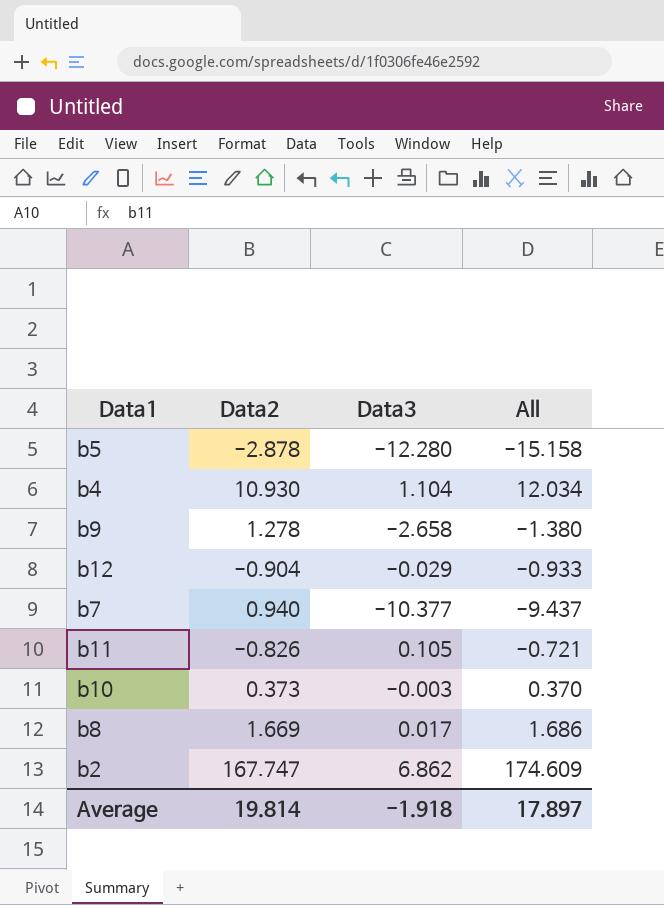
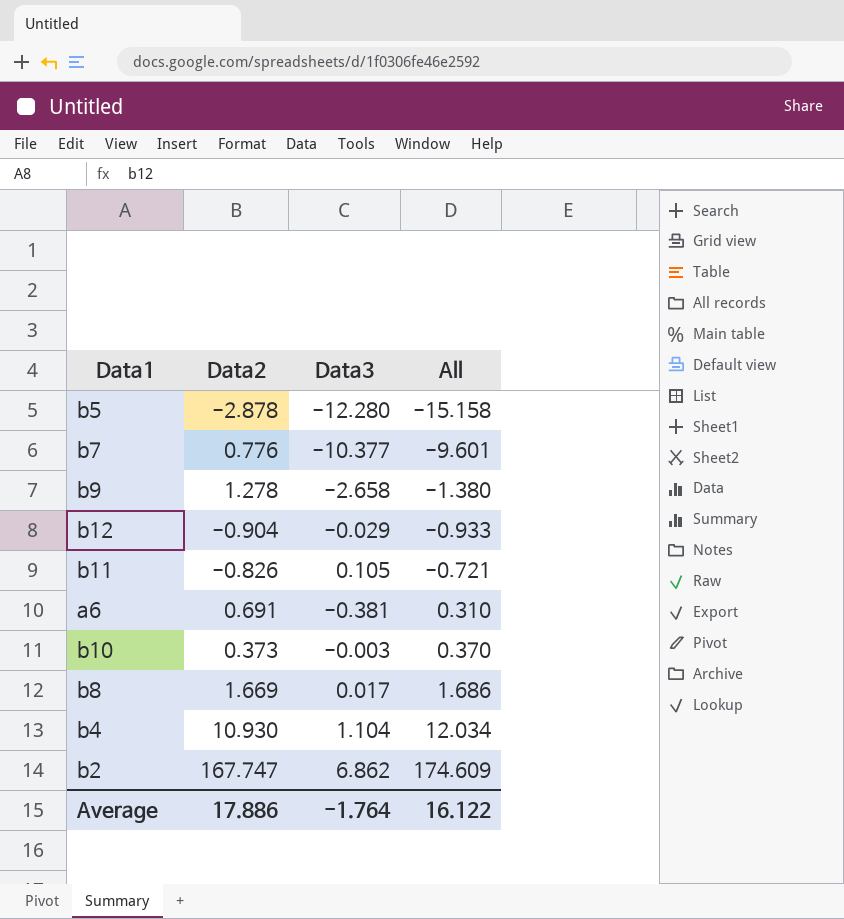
row order: none -> All ascending
b7 | Data2: 0.940 -> 0.776
b7 | All: -9.437 -> -9.601
row a6: none -> 0.691 | -0.381 | 0.310
Average | Data2: 19.814 -> 17.886
Average | Data3: -1.918 -> -1.764
Average | All: 17.897 -> 16.122

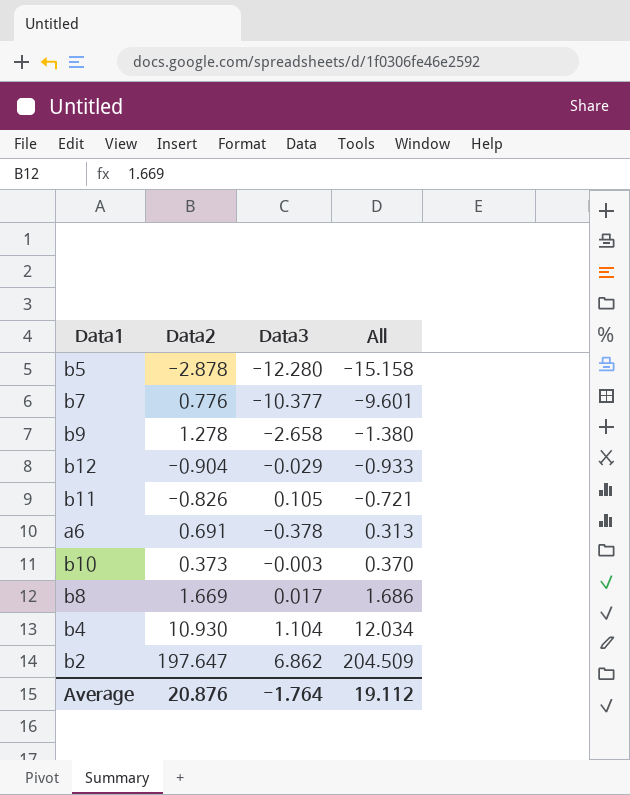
a6 | Data3: -0.381 -> -0.378
a6 | All: 0.310 -> 0.313
b2 | Data2: 167.747 -> 197.647
b2 | All: 174.609 -> 204.509
Average | Data2: 17.886 -> 20.876
Average | All: 16.122 -> 19.112

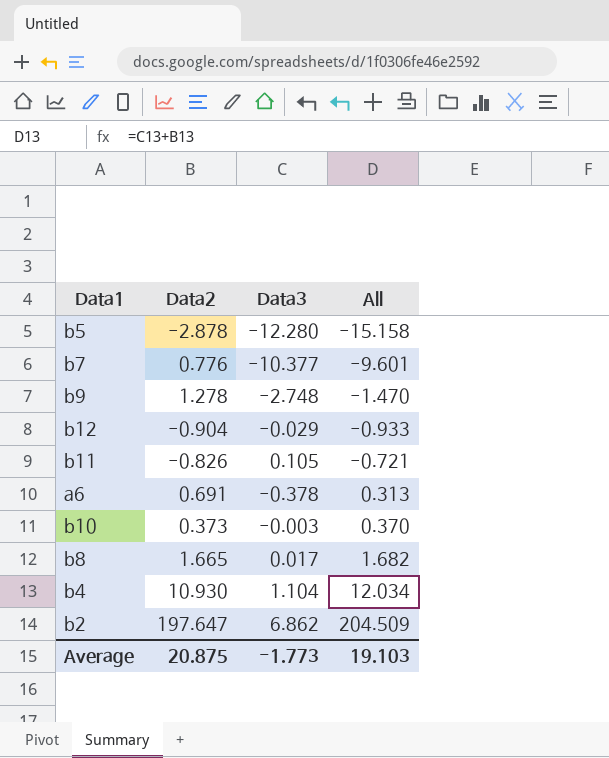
b9 | Data3: -2.658 -> -2.748
b9 | All: -1.380 -> -1.470
b8 | Data2: 1.669 -> 1.665
b8 | All: 1.686 -> 1.682
Average | Data2: 20.876 -> 20.875
Average | Data3: -1.764 -> -1.773
Average | All: 19.112 -> 19.103

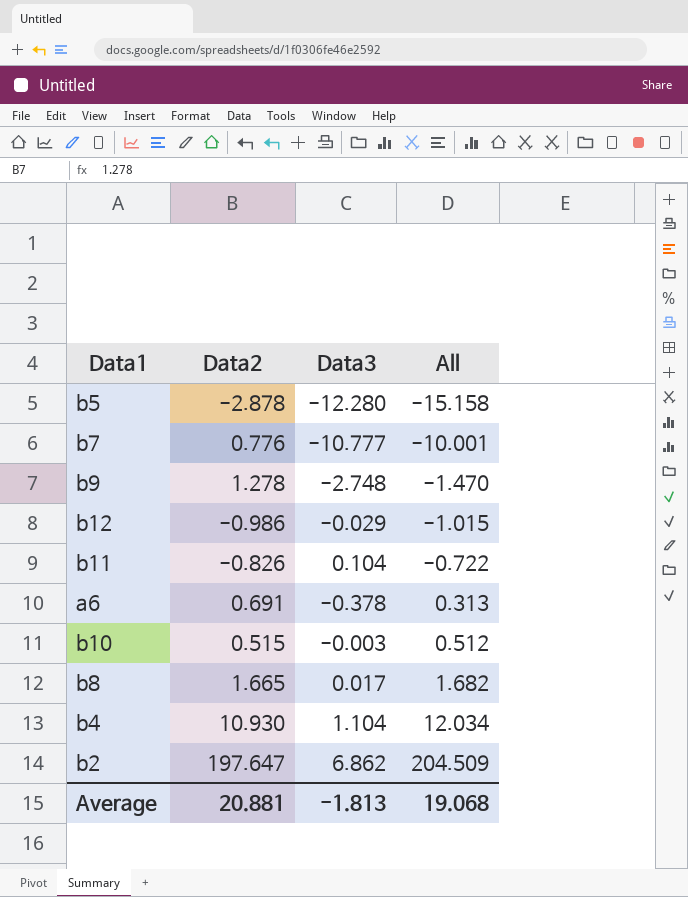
b7 | Data3: -10.377 -> -10.777
b7 | All: -9.601 -> -10.001
b12 | Data2: -0.904 -> -0.986
b12 | All: -0.933 -> -1.015
b11 | Data3: 0.105 -> 0.104
b11 | All: -0.721 -> -0.722
b10 | Data2: 0.373 -> 0.515
b10 | All: 0.370 -> 0.512
Average | Data2: 20.875 -> 20.881
Average | Data3: -1.773 -> -1.813
Average | All: 19.103 -> 19.068

